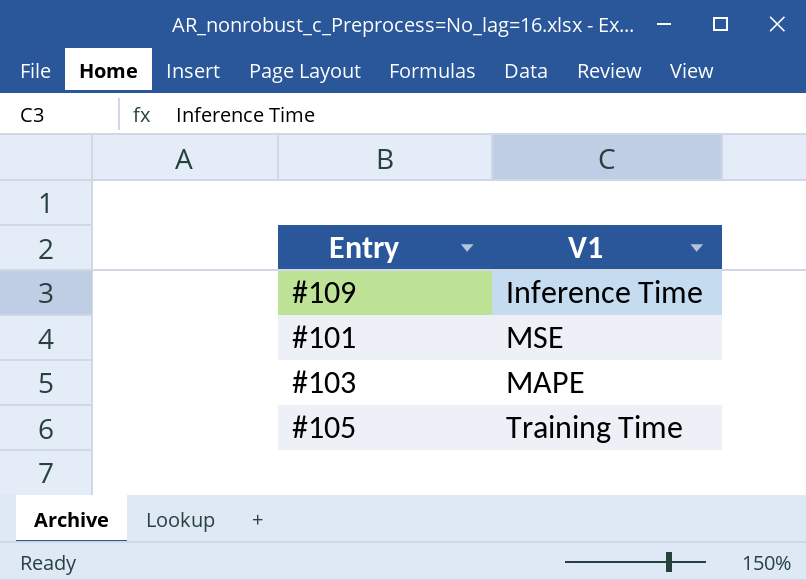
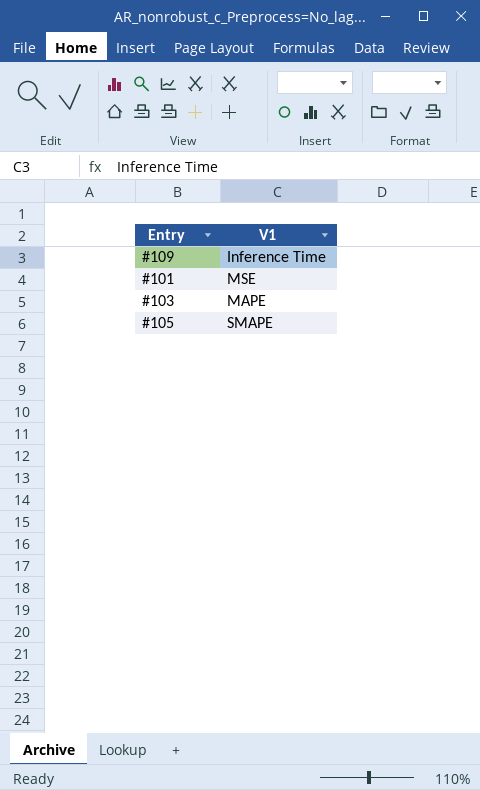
#105 | V1: Training Time -> SMAPE

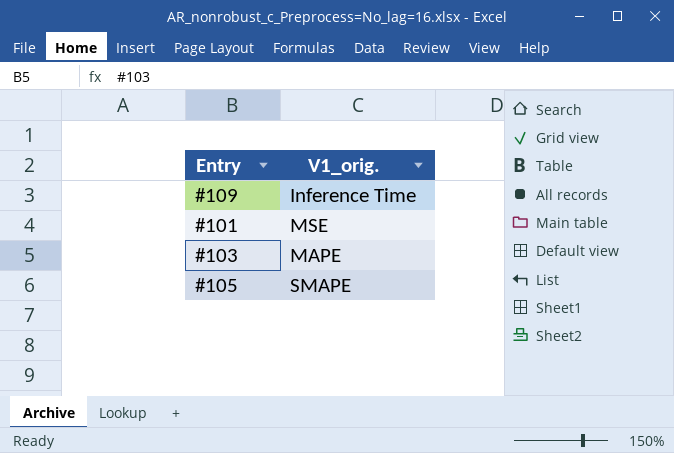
column name: V1 -> V1_orig.

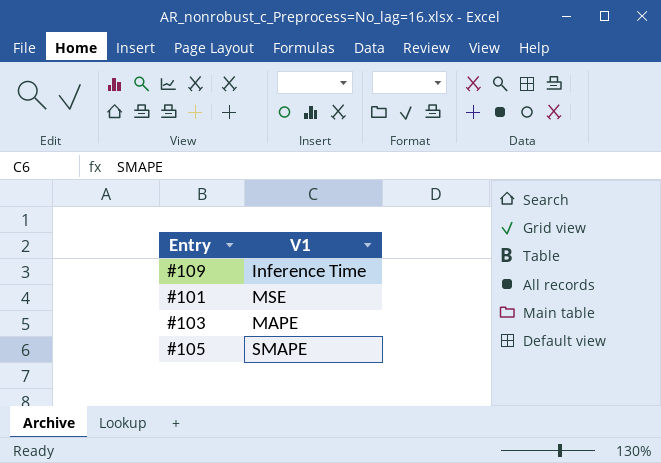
column name: V1_orig. -> V1

